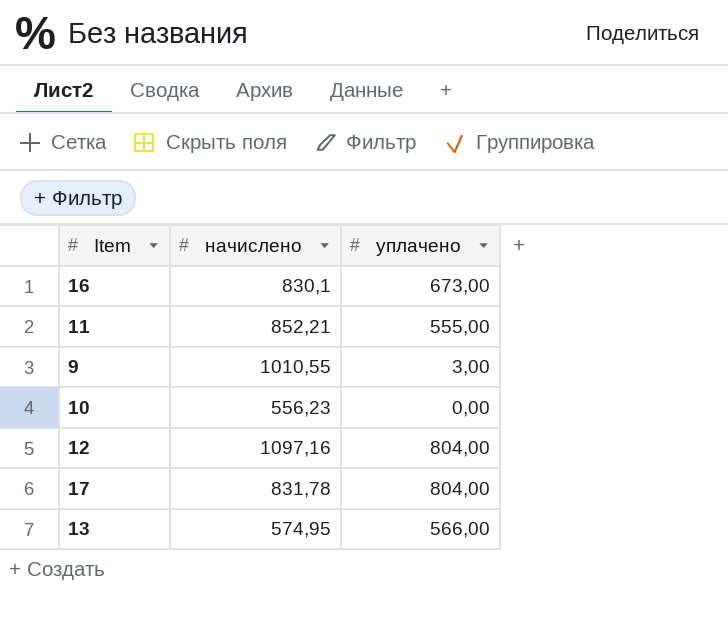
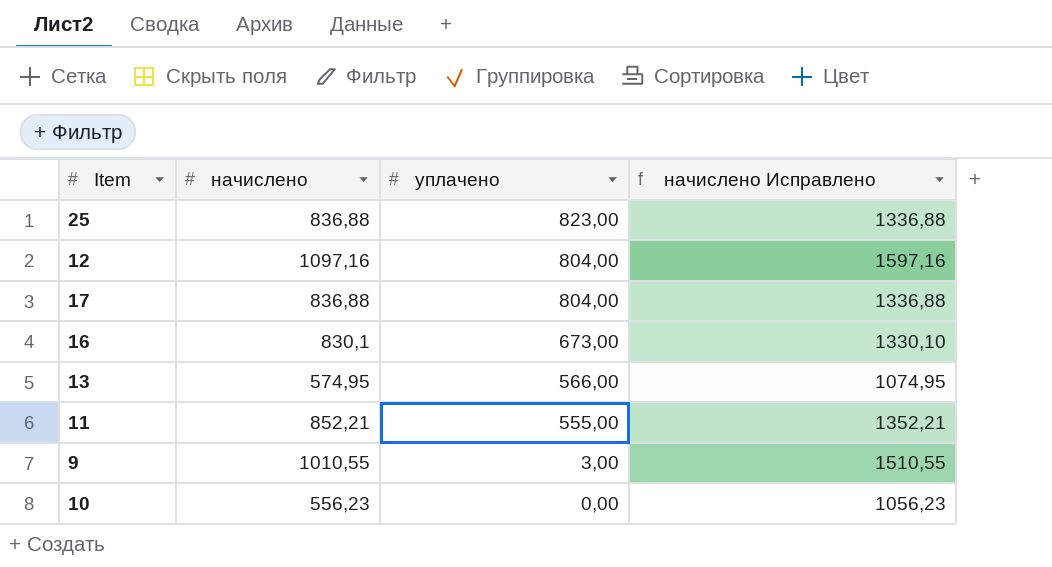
row order: none -> уплачено descending
column начислено Исправлено | formula: none -> [начислено] + 500
row 25: none -> 836,88 | 823,00 | 1336,88
17 | начислено: 831,78 -> 836,88

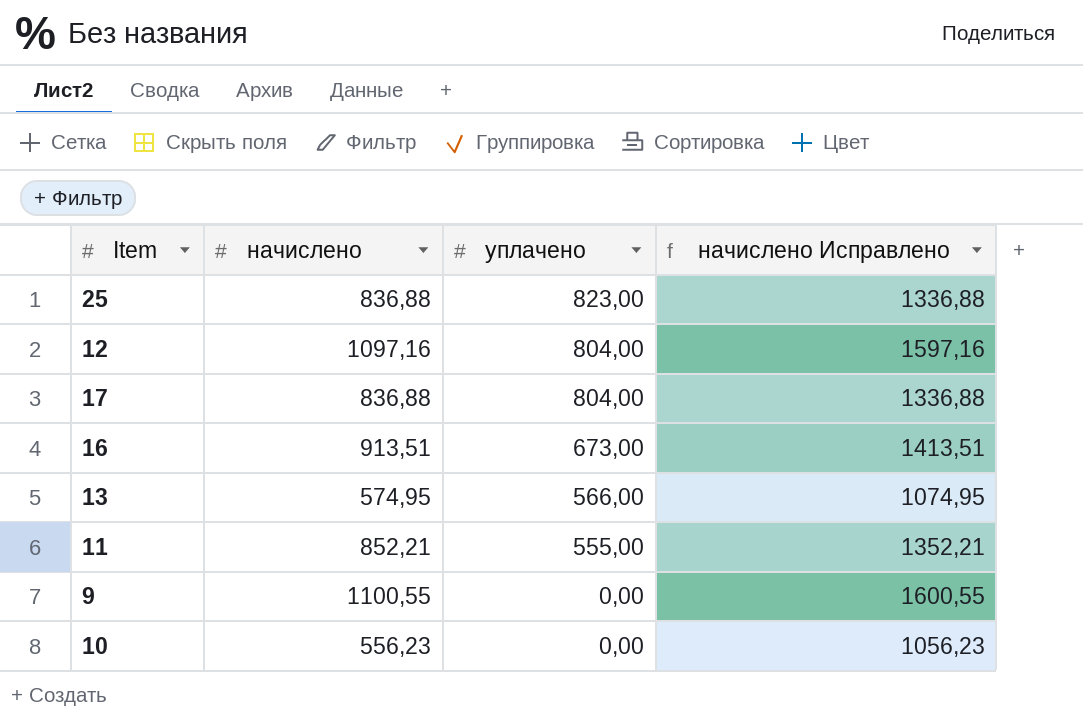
16 | начислено: 830,1 -> 913,51
16 | начислено Исправлено: 1330,10 -> 1413,51
9 | начислено: 1010,55 -> 1100,55
9 | уплачено: 3,00 -> 0,00
9 | начислено Исправлено: 1510,55 -> 1600,55

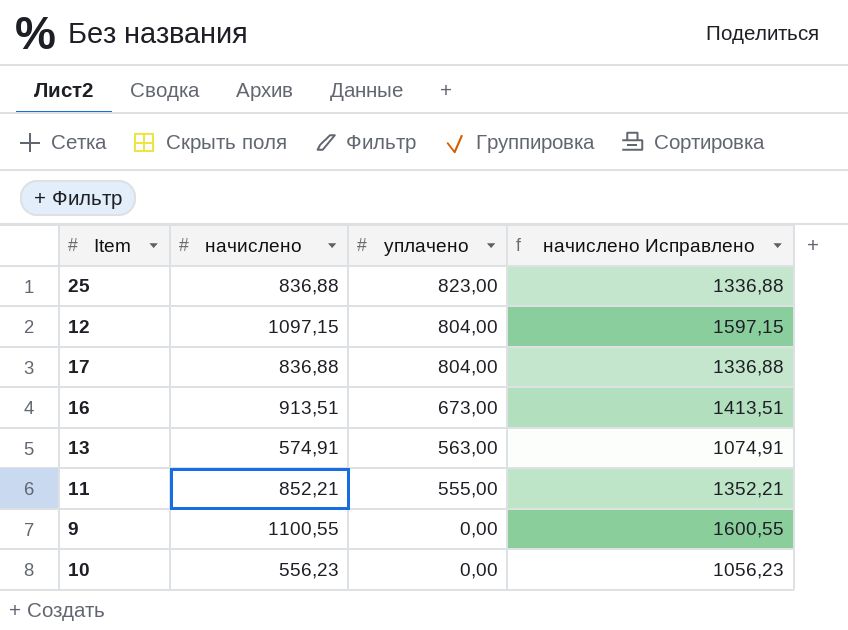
12 | начислено: 1097,16 -> 1097,15
12 | начислено Исправлено: 1597,16 -> 1597,15
13 | начислено: 574,95 -> 574,91
13 | уплачено: 566,00 -> 563,00
13 | начислено Исправлено: 1074,95 -> 1074,91

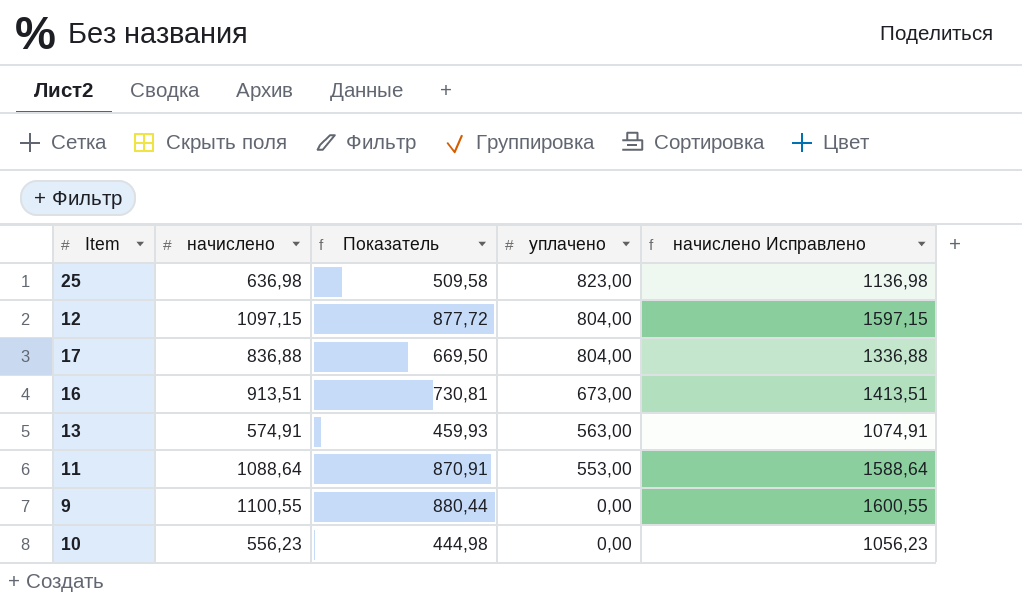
column Показатель | formula: none -> [начислено] * 0,8
25 | начислено: 836,88 -> 636,98
25 | начислено Исправлено: 1336,88 -> 1136,98
11 | начислено: 852,21 -> 1088,64
11 | уплачено: 555,00 -> 553,00
11 | начислено Исправлено: 1352,21 -> 1588,64

